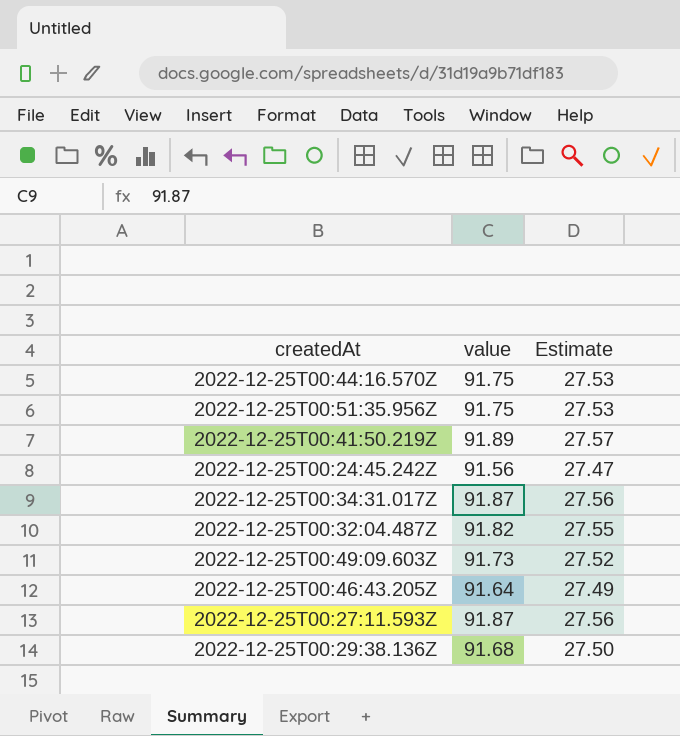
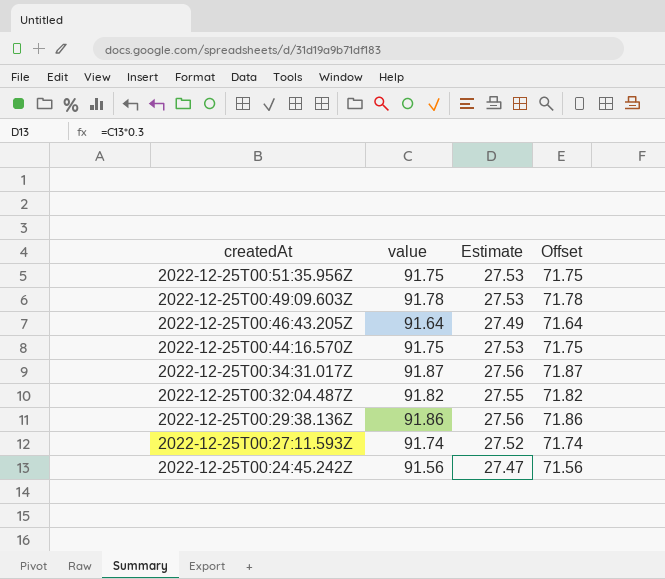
row order: none -> createdAt descending
column Offset | formula: none -> [value] - 20
row 2022-12-25T00:41:50.219Z: 91.89 | 27.57 -> none
2022-12-25T00:49:09.603Z | value: 91.73 -> 91.78
2022-12-25T00:49:09.603Z | Estimate: 27.52 -> 27.53
2022-12-25T00:29:38.136Z | value: 91.68 -> 91.86
2022-12-25T00:29:38.136Z | Estimate: 27.50 -> 27.56
2022-12-25T00:27:11.593Z | value: 91.87 -> 91.74
2022-12-25T00:27:11.593Z | Estimate: 27.56 -> 27.52

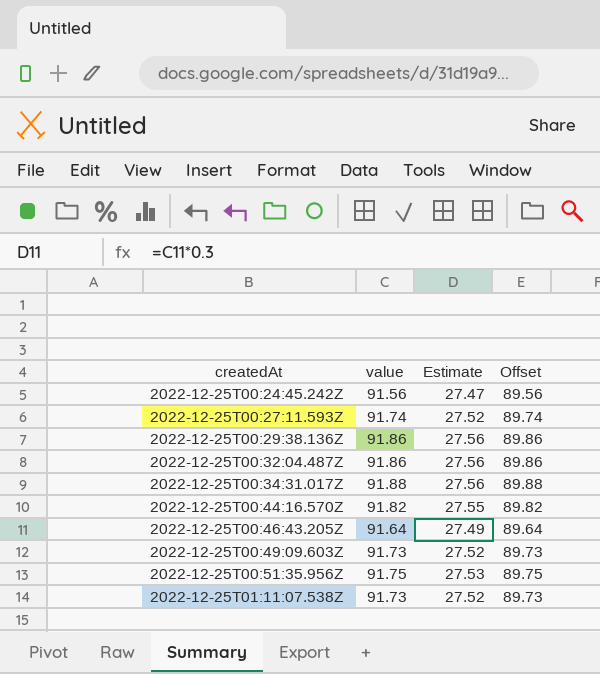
row order: createdAt descending -> createdAt ascending
column Offset | formula: [value] - 20 -> [value] - 2
2022-12-25T00:32:04.487Z | value: 91.82 -> 91.86
2022-12-25T00:32:04.487Z | Estimate: 27.55 -> 27.56
2022-12-25T00:34:31.017Z | value: 91.87 -> 91.88
2022-12-25T00:44:16.570Z | value: 91.75 -> 91.82
2022-12-25T00:44:16.570Z | Estimate: 27.53 -> 27.55
2022-12-25T00:49:09.603Z | value: 91.78 -> 91.73
2022-12-25T00:49:09.603Z | Estimate: 27.53 -> 27.52
row 2022-12-25T01:11:07.538Z: none -> 91.73 | 27.52 | 89.73

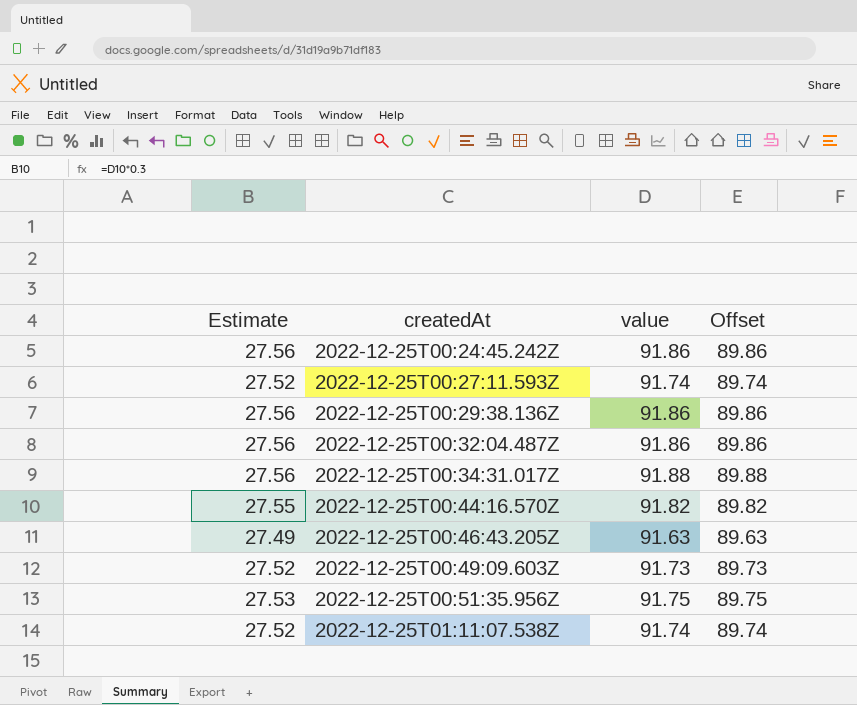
column Estimate | position: 3 -> 1
2022-12-25T00:24:45.242Z | Estimate: 27.47 -> 27.56
2022-12-25T00:24:45.242Z | value: 91.56 -> 91.86
2022-12-25T00:24:45.242Z | Offset: 89.56 -> 89.86
2022-12-25T00:46:43.205Z | value: 91.64 -> 91.63
2022-12-25T00:46:43.205Z | Offset: 89.64 -> 89.63
2022-12-25T01:11:07.538Z | value: 91.73 -> 91.74
2022-12-25T01:11:07.538Z | Offset: 89.73 -> 89.74

